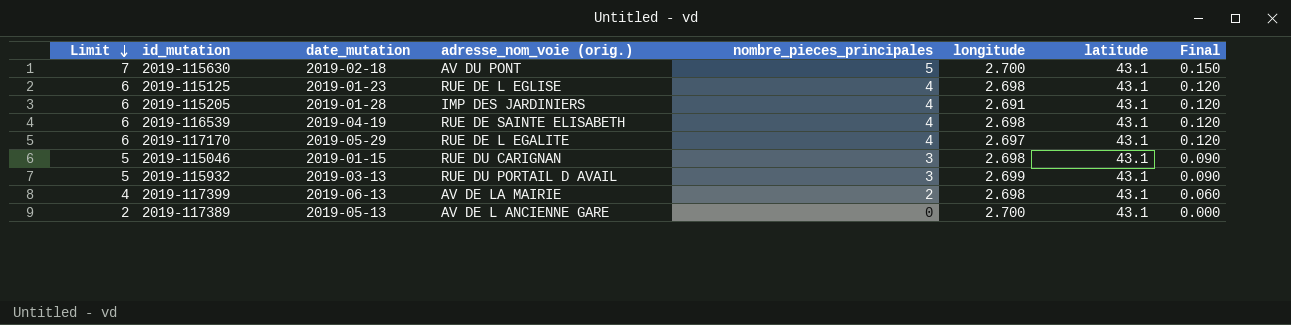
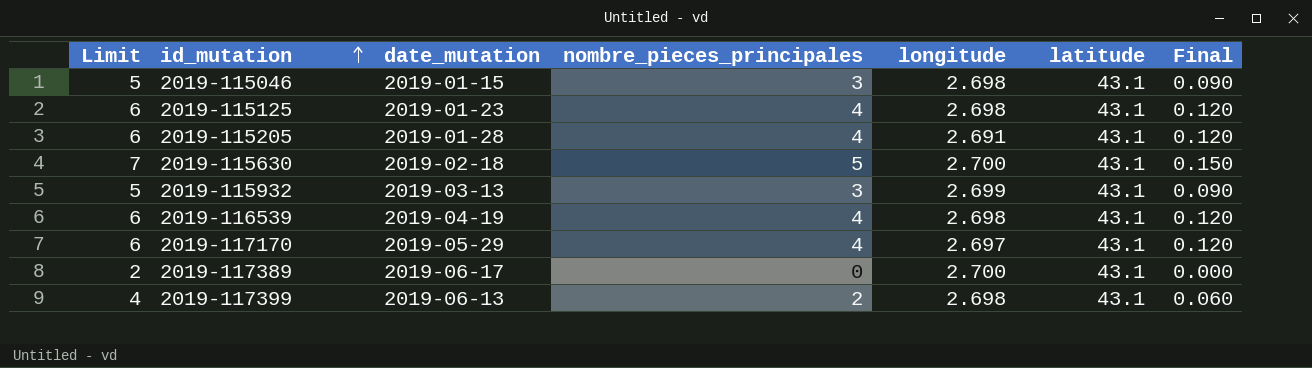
row order: Limit descending -> id_mutation ascending
column adresse_nom_voie (orig.) | position: 4 -> none
2019-117389 | date_mutation: 2019-05-13 -> 2019-06-17

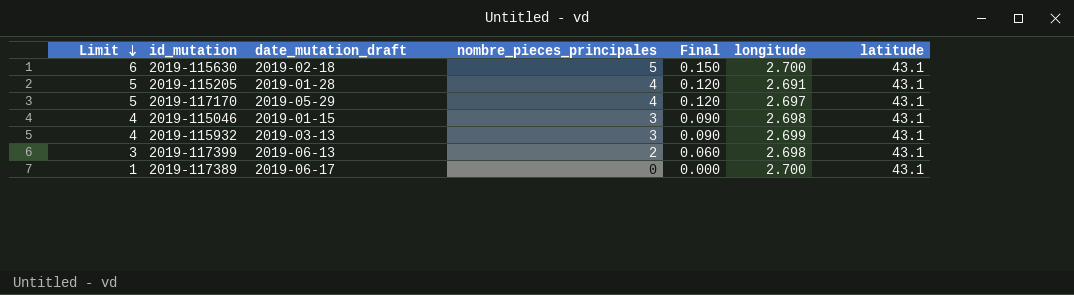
row order: id_mutation ascending -> Limit descending
column Limit | formula: [nombre_pieces_principales] + 2 -> [nombre_pieces_principales] + 1
column name: date_mutation -> date_mutation_draft
column Final | position: 7 -> 5
row 2019-115125: 6 | 2019-01-23 | 4 | 2.698 | 43.1 | 0.120 -> none
row 2019-116539: 6 | 2019-04-19 | 4 | 2.698 | 43.1 | 0.120 -> none

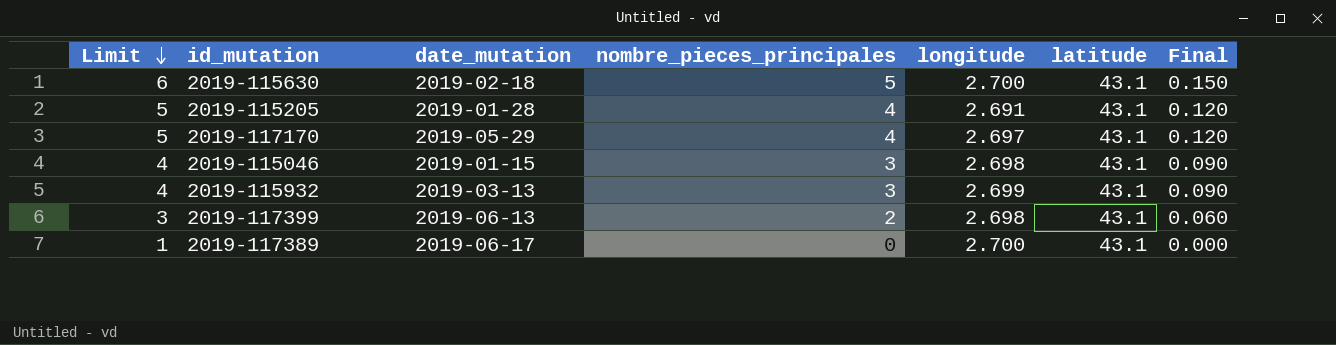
column name: date_mutation_draft -> date_mutation
column Final | position: 5 -> 7

